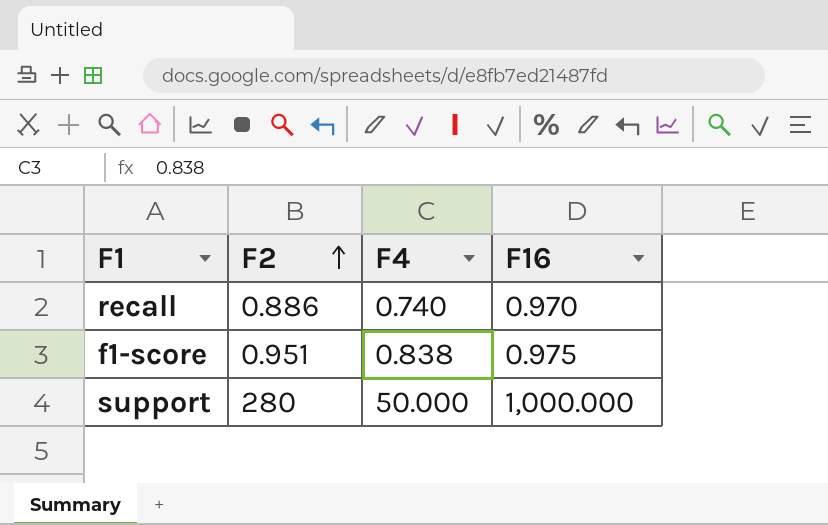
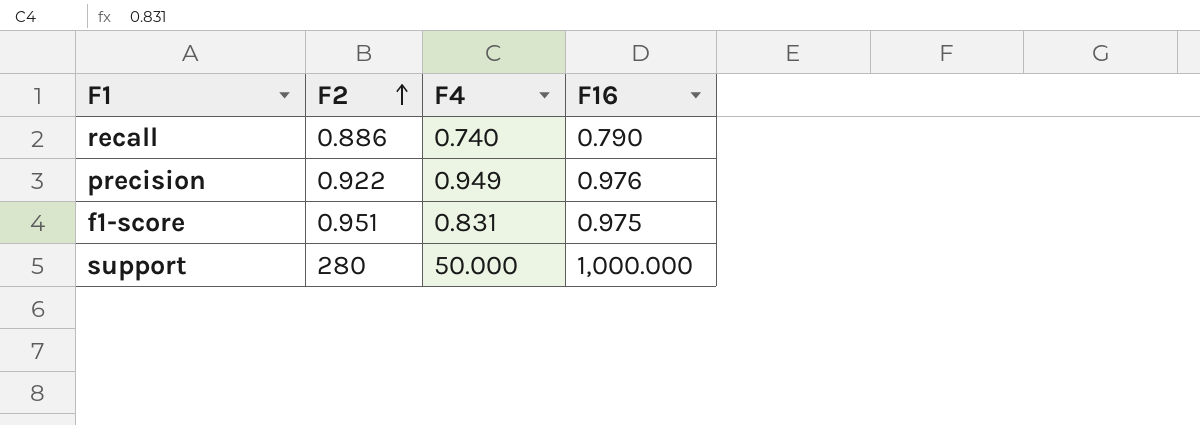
recall | F16: 0.970 -> 0.790
row precision: none -> 0.922 | 0.949 | 0.976
f1-score | F4: 0.838 -> 0.831

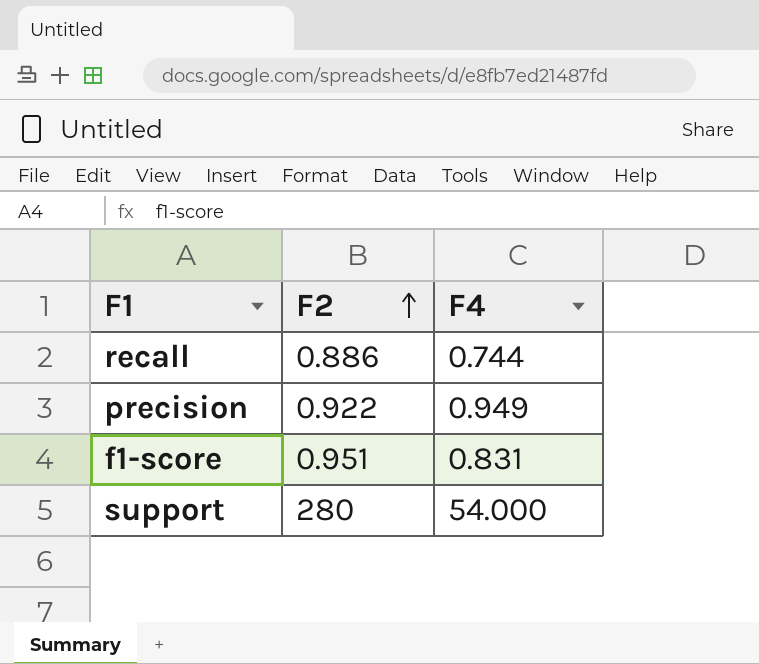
column F16 | position: 4 -> none
recall | F4: 0.740 -> 0.744
support | F4: 50.000 -> 54.000

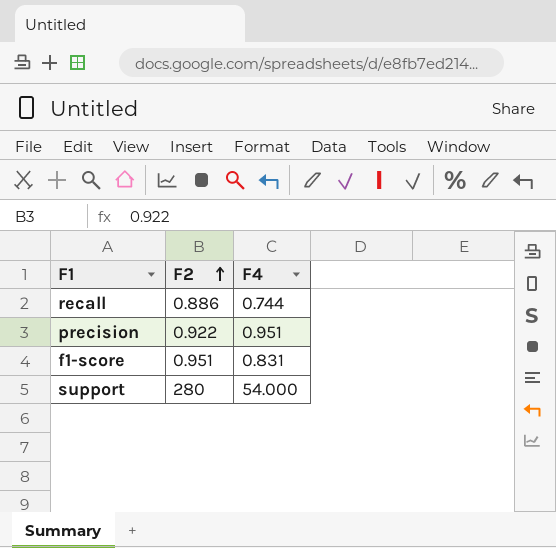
precision | F4: 0.949 -> 0.951

